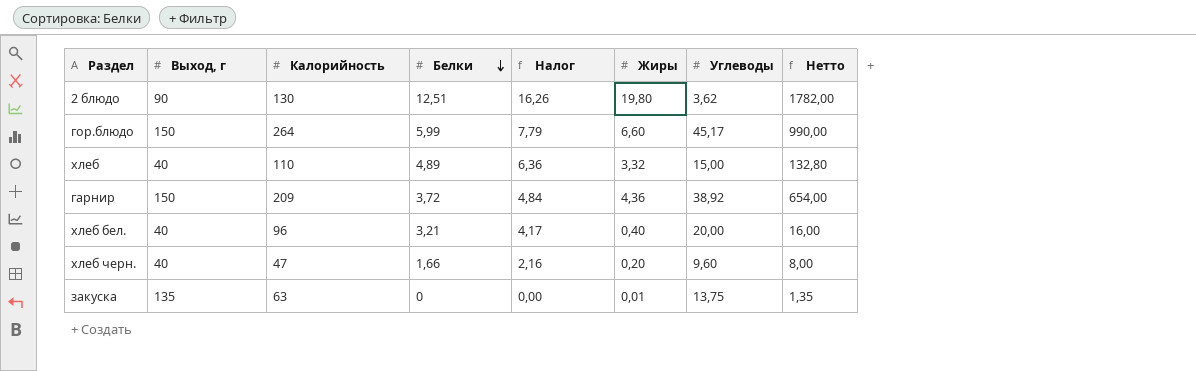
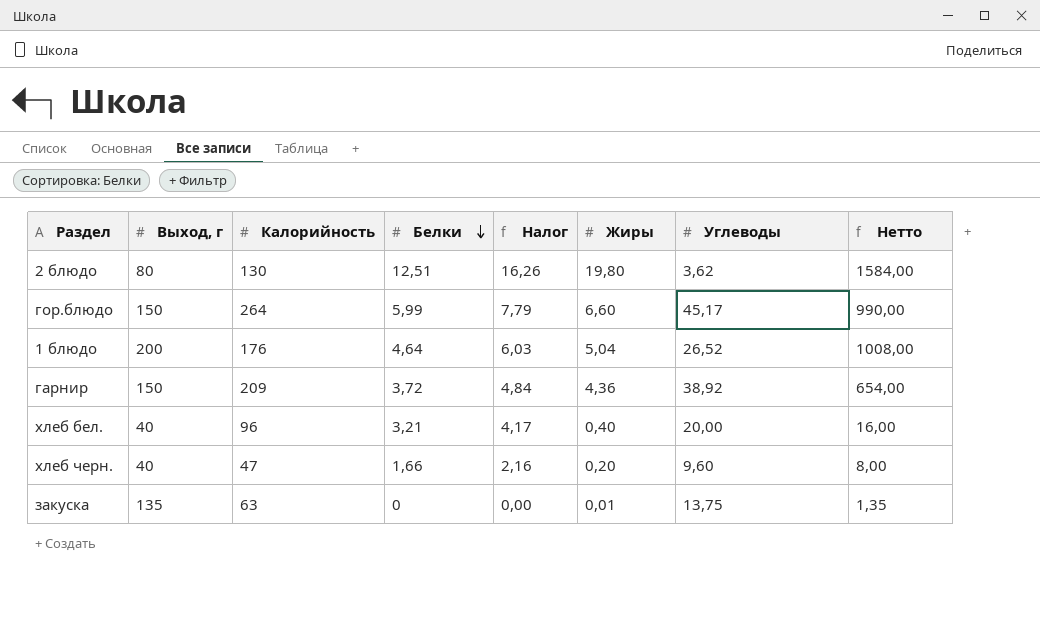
row хлеб: 40 | 110 | 4,89 | 6,36 | 3,32 | 15,00 | 132,80 -> none
2 блюдо | Выход, г: 90 -> 80
2 блюдо | Нетто: 1782,00 -> 1584,00
row 1 блюдо: none -> 200 | 176 | 4,64 | 6,03 | 5,04 | 26,52 | 1008,00

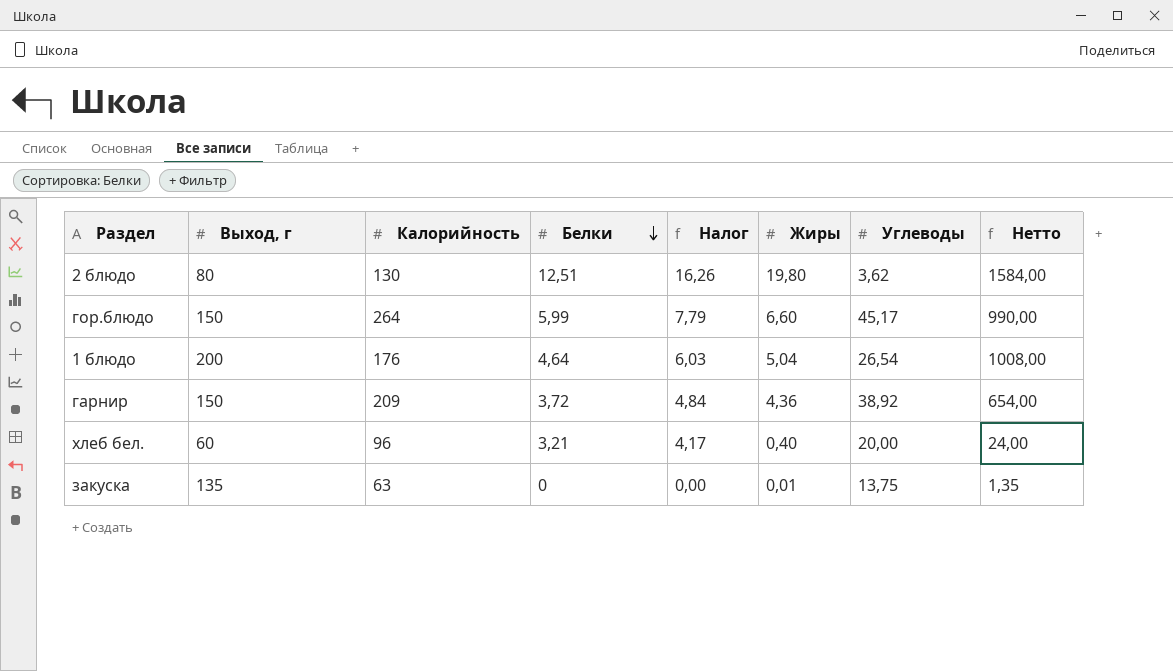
row хлеб черн.: 40 | 47 | 1,66 | 2,16 | 0,20 | 9,60 | 8,00 -> none
1 блюдо | Углеводы: 26,52 -> 26,54
хлеб бел. | Выход, г: 40 -> 60
хлеб бел. | Нетто: 16,00 -> 24,00

